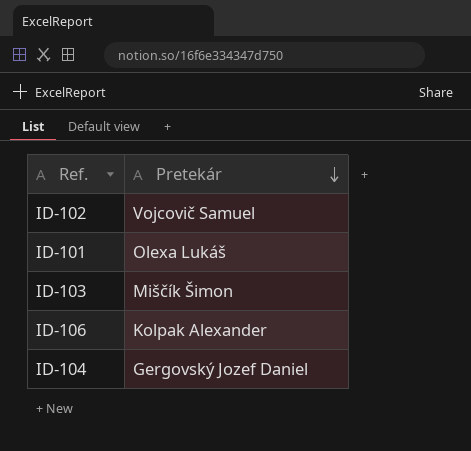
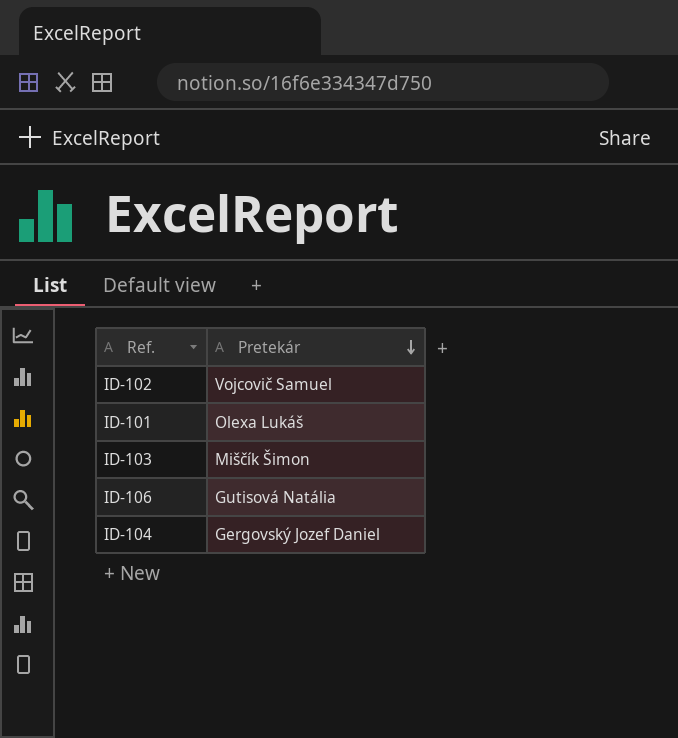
ID-106 | Pretekár: Kolpak Alexander -> Gutisová Natália

